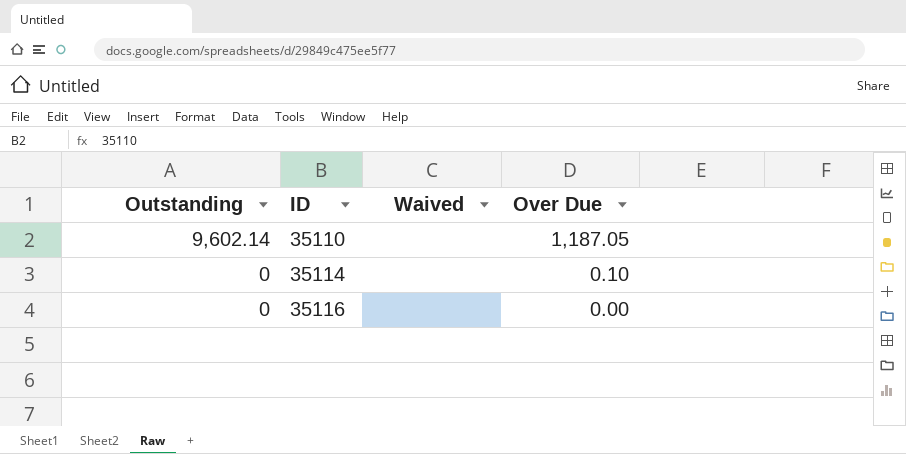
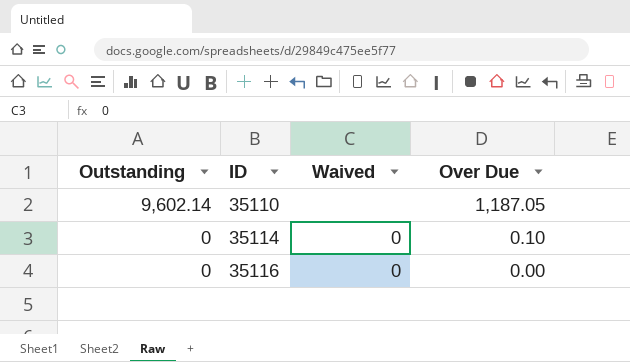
35114 | Waived: none -> 0
35116 | Waived: none -> 0

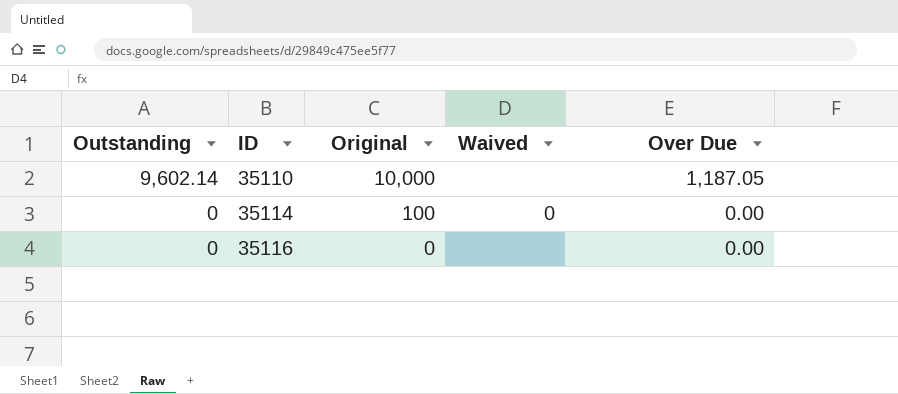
column Original | position: none -> 3
35114 | Over Due: 0.10 -> 0.00
35116 | Waived: 0 -> none

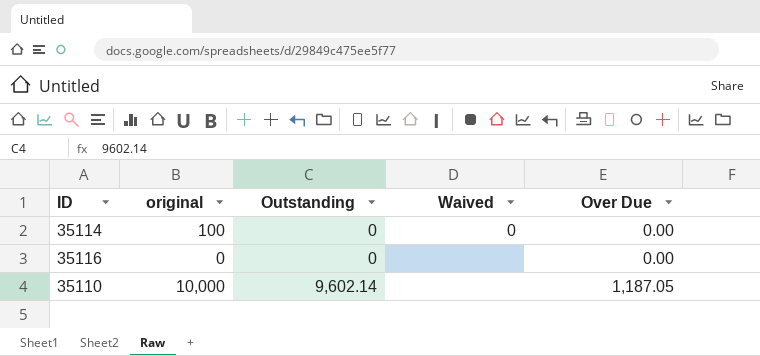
row order: Outstanding descending -> Outstanding ascending
column name: Original -> original
column Outstanding | position: 1 -> 3

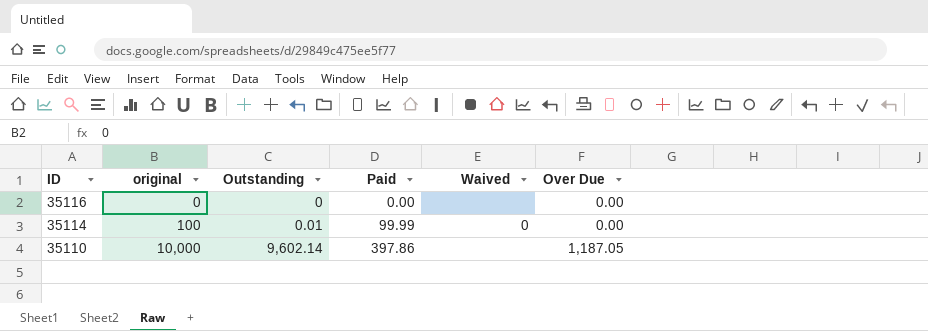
row order: Outstanding ascending -> ID descending
column Paid | formula: none -> [original] - [Outstanding]
35114 | Outstanding: 0 -> 0.01

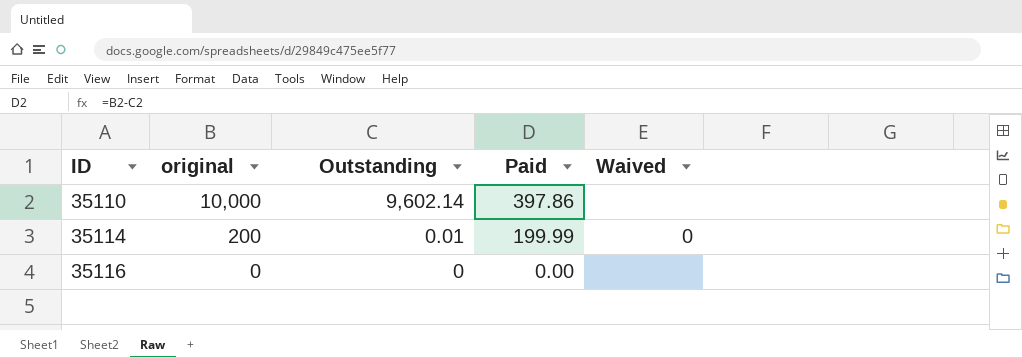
row order: ID descending -> ID ascending
column Over Due | position: 6 -> none
35114 | original: 100 -> 200
35114 | Paid: 99.99 -> 199.99

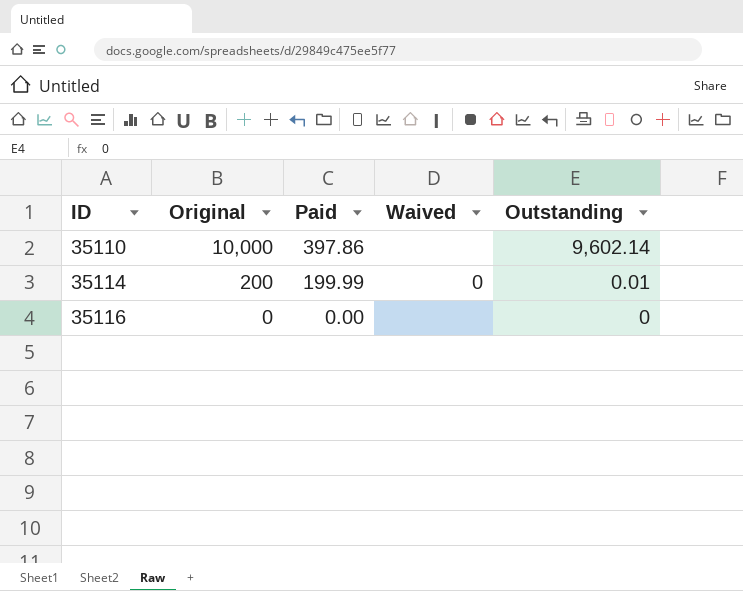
column name: original -> Original
column Outstanding | position: 3 -> 5

